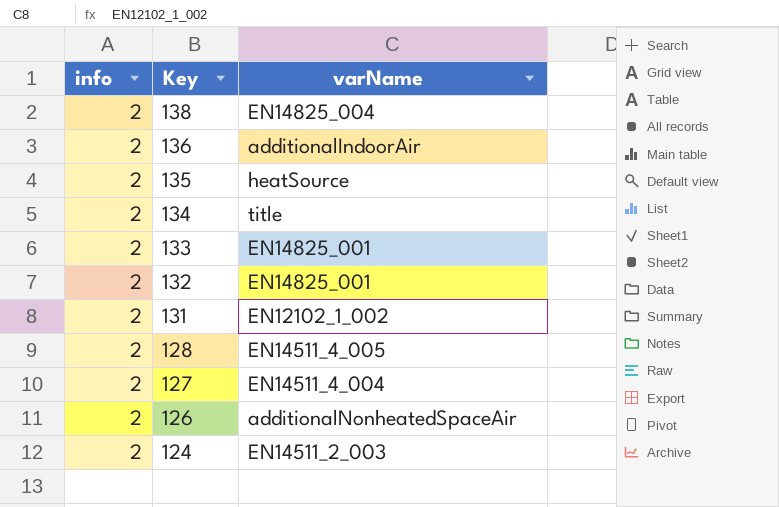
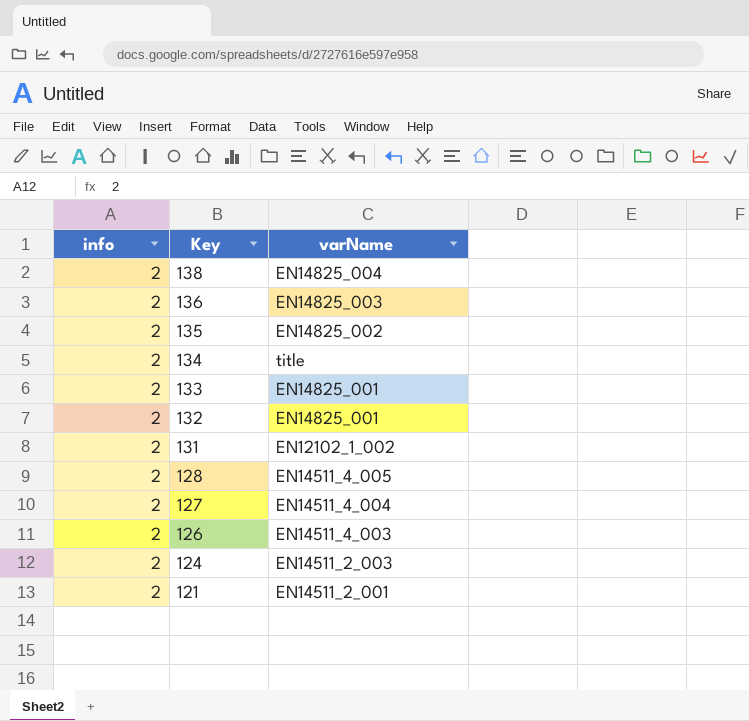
136 | varName: additionalIndoorAir -> EN14825_003
135 | varName: heatSource -> EN14825_002
126 | varName: additionalNonheatedSpaceAir -> EN14511_4_003
row 121: none -> 2 | EN14511_2_001

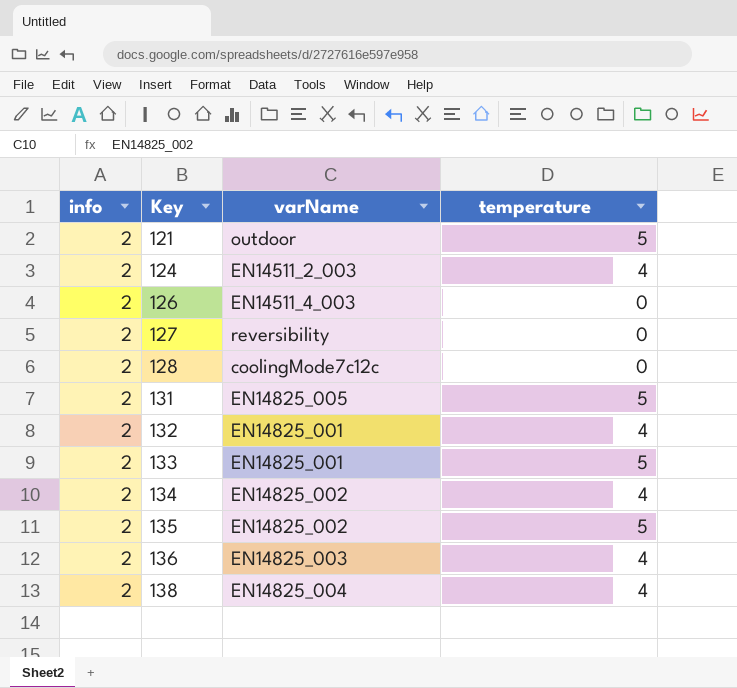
row order: Key descending -> Key ascending
column temperature | position: none -> 4
121 | varName: EN14511_2_001 -> outdoor
127 | varName: EN14511_4_004 -> reversibility
128 | varName: EN14511_4_005 -> coolingMode7c12c
131 | varName: EN12102_1_002 -> EN14825_005
134 | varName: title -> EN14825_002

